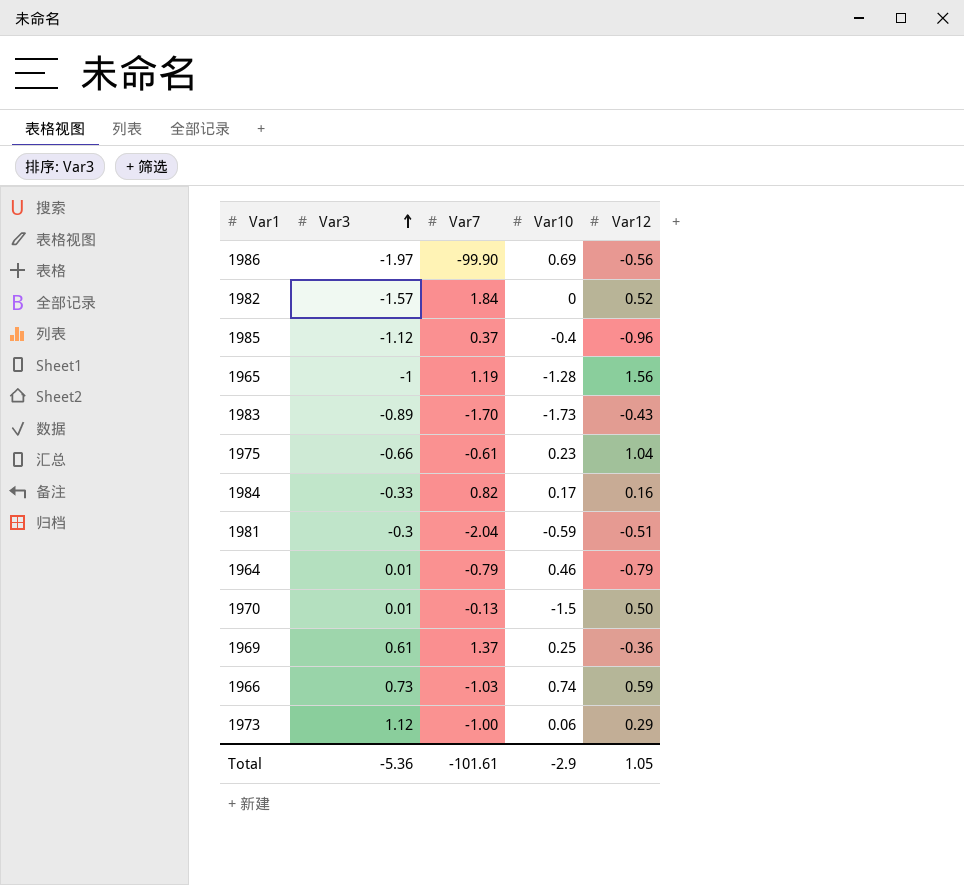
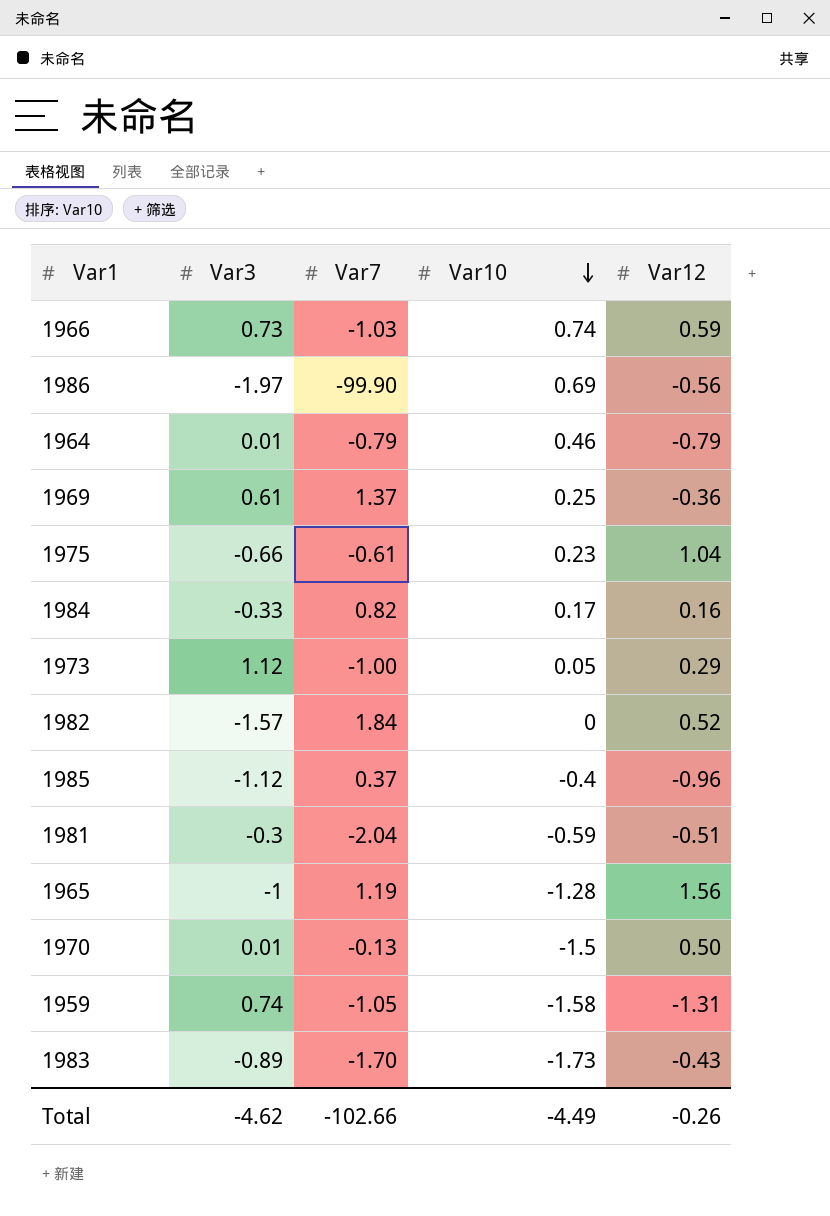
row order: Var3 ascending -> Var10 descending
1973 | Var10: 0.06 -> 0.05
row 1959: none -> 0.74 | -1.05 | -1.58 | -1.31
Total | Var3: -5.36 -> -4.62
Total | Var7: -101.61 -> -102.66
Total | Var10: -2.9 -> -4.49
Total | Var12: 1.05 -> -0.26

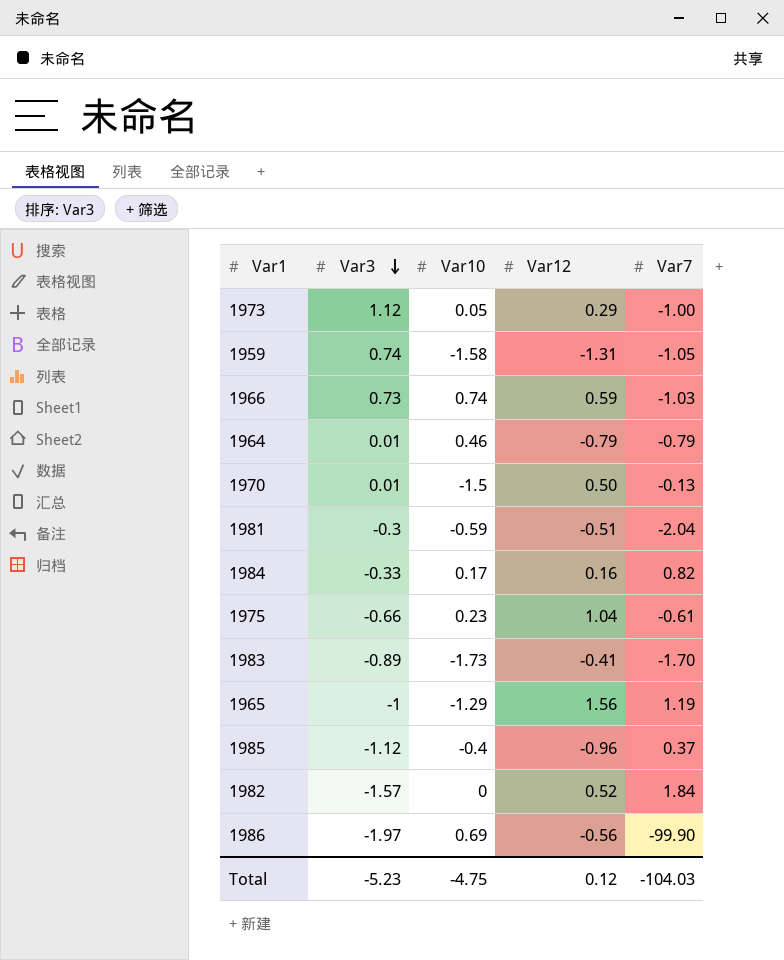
row order: Var10 descending -> Var3 descending
column Var7 | position: 3 -> 5
row 1969: 0.61 | 1.37 | 0.25 | -0.36 -> none
1983 | Var12: -0.43 -> -0.41
1965 | Var10: -1.28 -> -1.29
Total | Var3: -4.62 -> -5.23
Total | Var10: -4.49 -> -4.75
Total | Var12: -0.26 -> 0.12
Total | Var7: -102.66 -> -104.03

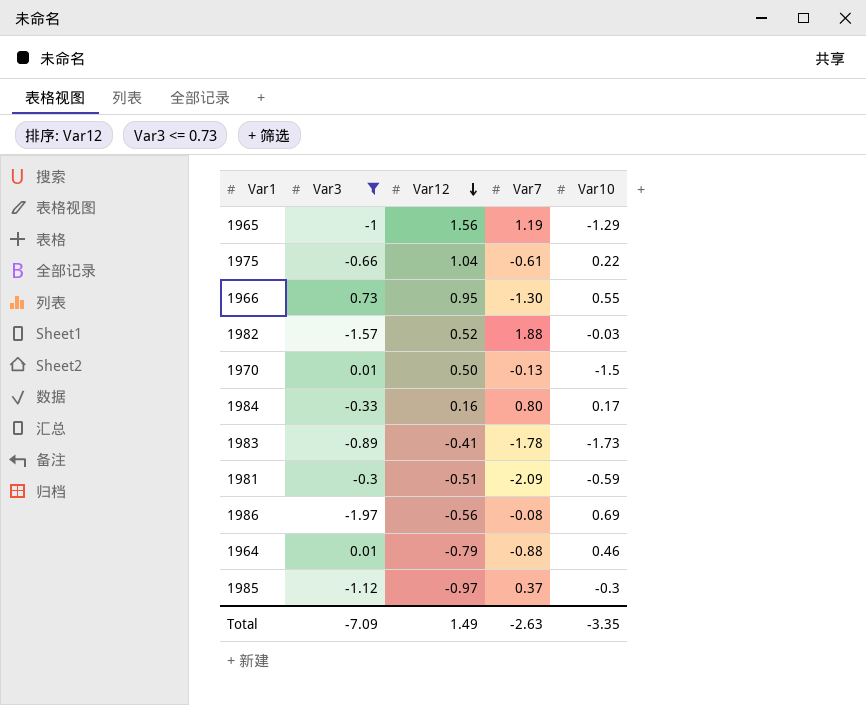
filter: none -> Var3 <= 0.73
row order: Var3 descending -> Var12 descending
column Var10 | position: 3 -> 5
1975 | Var10: 0.23 -> 0.22
1966 | Var12: 0.59 -> 0.95
1966 | Var7: -1.03 -> -1.30
1966 | Var10: 0.74 -> 0.55
1982 | Var7: 1.84 -> 1.88
1982 | Var10: 0 -> -0.03
1984 | Var7: 0.82 -> 0.80
1983 | Var7: -1.70 -> -1.78
1981 | Var7: -2.04 -> -2.09
1986 | Var7: -99.90 -> -0.08
1964 | Var7: -0.79 -> -0.88
1985 | Var12: -0.96 -> -0.97
1985 | Var10: -0.4 -> -0.3
Total | Var3: -5.23 -> -7.09
Total | Var12: 0.12 -> 1.49
Total | Var7: -104.03 -> -2.63
Total | Var10: -4.75 -> -3.35

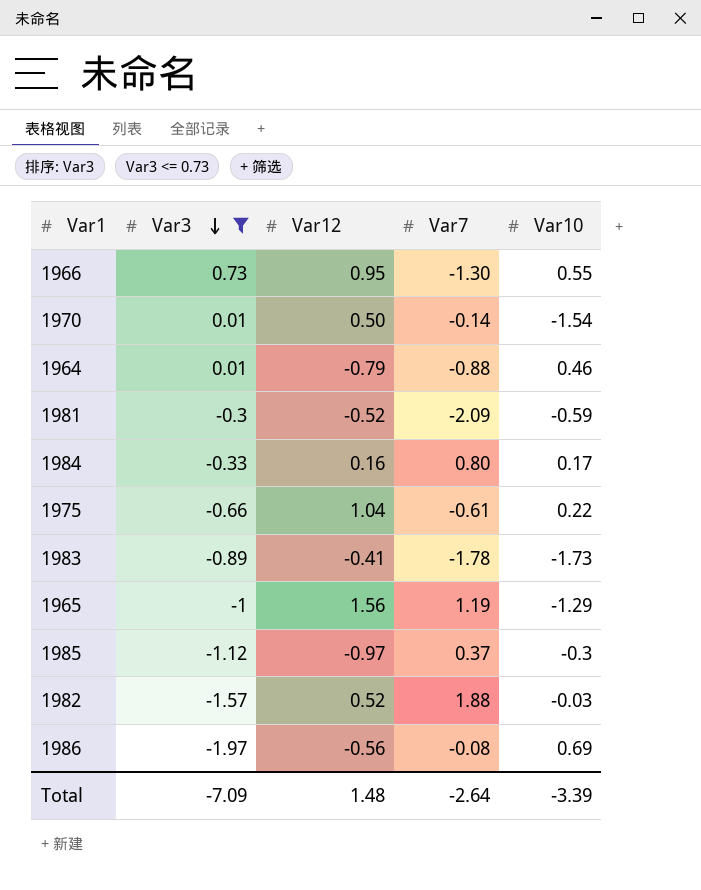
row order: Var12 descending -> Var3 descending
1970 | Var7: -0.13 -> -0.14
1970 | Var10: -1.5 -> -1.54
1981 | Var12: -0.51 -> -0.52
Total | Var12: 1.49 -> 1.48
Total | Var7: -2.63 -> -2.64
Total | Var10: -3.35 -> -3.39

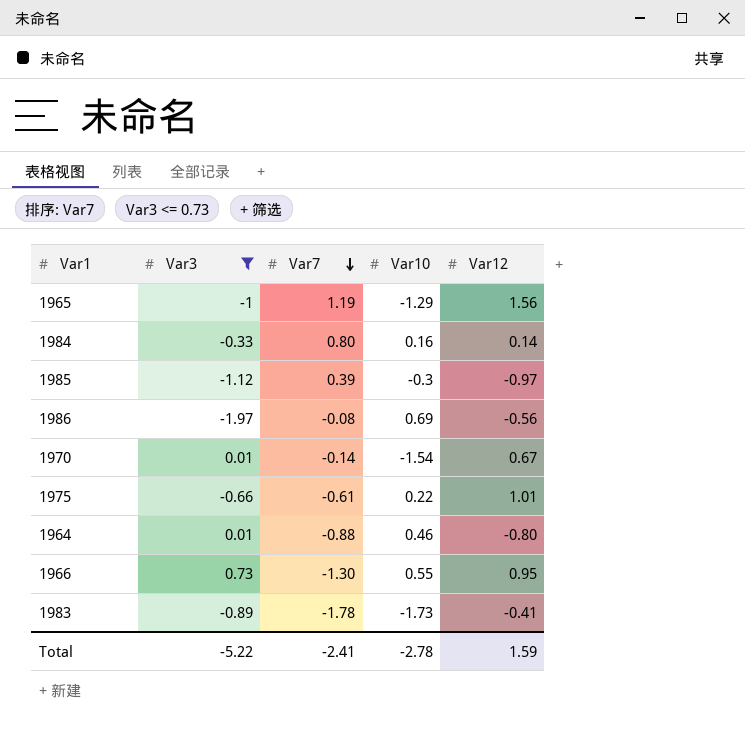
row order: Var3 descending -> Var7 descending
column Var12 | position: 3 -> 5
row 1981: -0.3 | -0.52 | -2.09 | -0.59 -> none
row 1982: -1.57 | 0.52 | 1.88 | -0.03 -> none
1984 | Var10: 0.17 -> 0.16
1984 | Var12: 0.16 -> 0.14
1985 | Var7: 0.37 -> 0.39
1970 | Var12: 0.50 -> 0.67
1975 | Var12: 1.04 -> 1.01
1964 | Var12: -0.79 -> -0.80
Total | Var3: -7.09 -> -5.22
Total | Var7: -2.64 -> -2.41
Total | Var10: -3.39 -> -2.78
Total | Var12: 1.48 -> 1.59

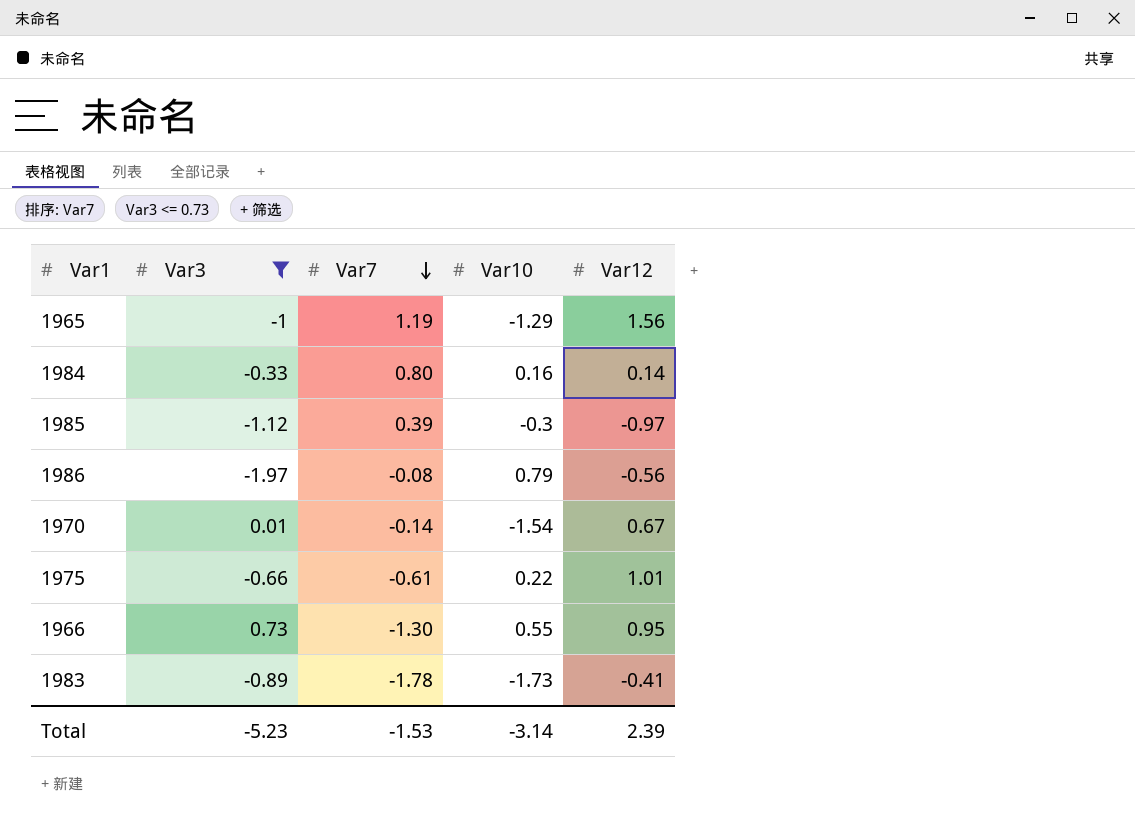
row 1964: 0.01 | -0.88 | 0.46 | -0.80 -> none
1986 | Var10: 0.69 -> 0.79
Total | Var3: -5.22 -> -5.23
Total | Var7: -2.41 -> -1.53
Total | Var10: -2.78 -> -3.14
Total | Var12: 1.59 -> 2.39

